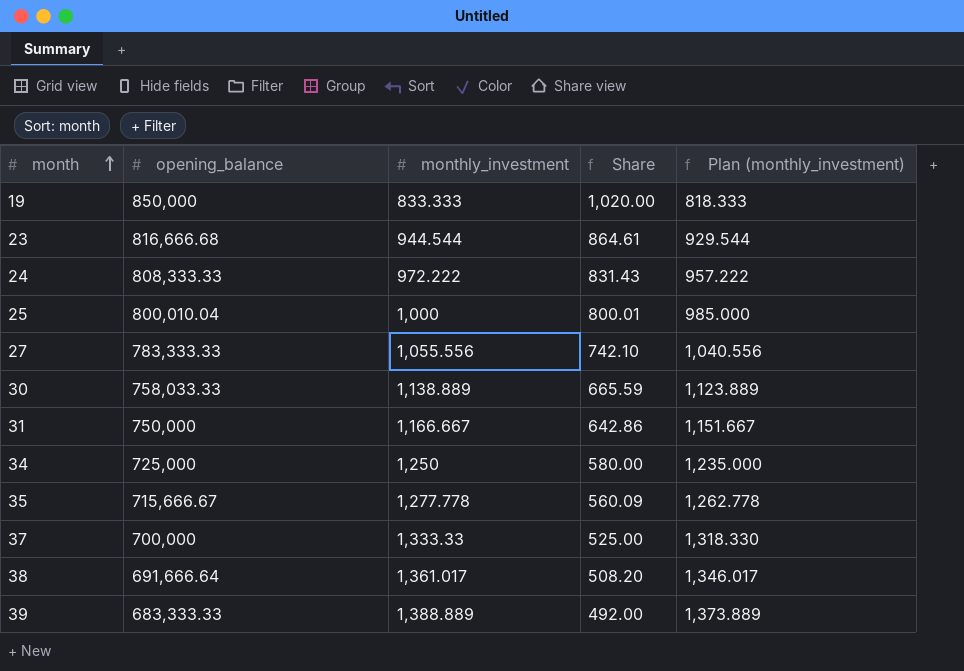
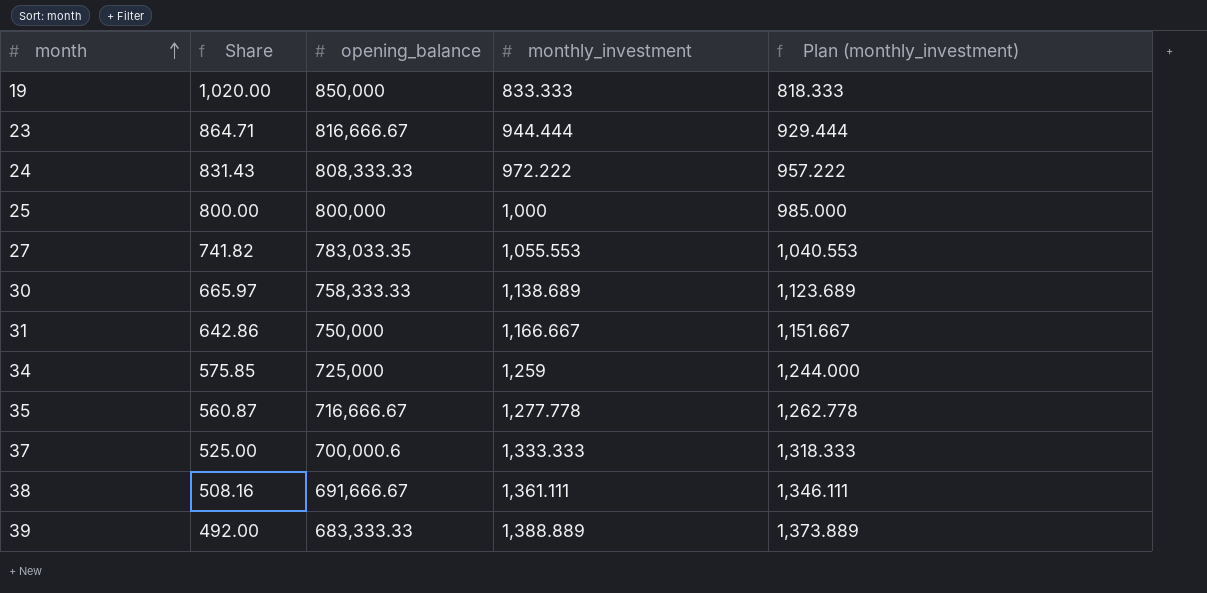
column Share | position: 4 -> 2
23 | Share: 864.61 -> 864.71
23 | opening_balance: 816,666.68 -> 816,666.67
23 | monthly_investment: 944.544 -> 944.444
23 | Plan (monthly_investment): 929.544 -> 929.444
25 | Share: 800.01 -> 800.00
25 | opening_balance: 800,010.04 -> 800,000
27 | Share: 742.10 -> 741.82
27 | opening_balance: 783,333.33 -> 783,033.35
27 | monthly_investment: 1,055.556 -> 1,055.553
27 | Plan (monthly_investment): 1,040.556 -> 1,040.553
30 | Share: 665.59 -> 665.97
30 | opening_balance: 758,033.33 -> 758,333.33
30 | monthly_investment: 1,138.889 -> 1,138.689
30 | Plan (monthly_investment): 1,123.889 -> 1,123.689
34 | Share: 580.00 -> 575.85
34 | monthly_investment: 1,250 -> 1,259
34 | Plan (monthly_investment): 1,235.000 -> 1,244.000
35 | Share: 560.09 -> 560.87
35 | opening_balance: 715,666.67 -> 716,666.67
37 | opening_balance: 700,000 -> 700,000.6
37 | monthly_investment: 1,333.33 -> 1,333.333
37 | Plan (monthly_investment): 1,318.330 -> 1,318.333
38 | Share: 508.20 -> 508.16
38 | opening_balance: 691,666.64 -> 691,666.67
38 | monthly_investment: 1,361.017 -> 1,361.111
38 | Plan (monthly_investment): 1,346.017 -> 1,346.111

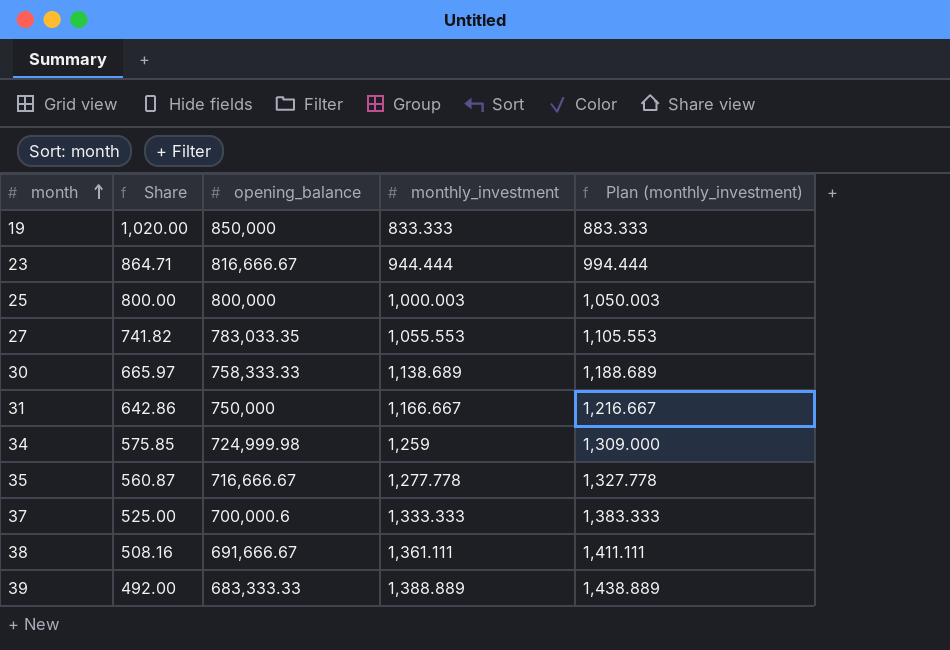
column Plan (monthly_investment) | formula: [monthly_investment] - 15 -> [monthly_investment] + 50
row 24: 831.43 | 808,333.33 | 972.222 | 957.222 -> none
25 | monthly_investment: 1,000 -> 1,000.003
34 | opening_balance: 725,000 -> 724,999.98

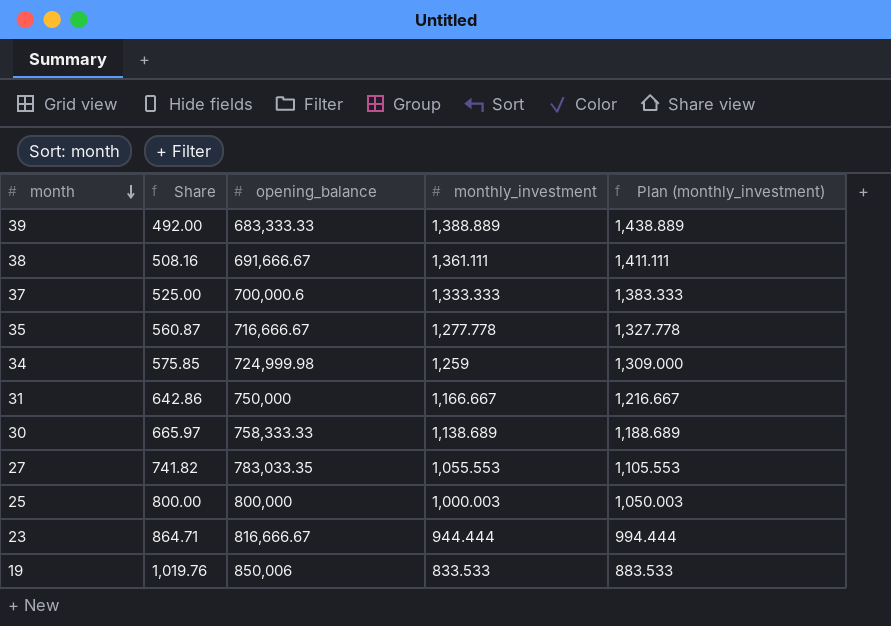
row order: month ascending -> month descending
19 | Share: 1,020.00 -> 1,019.76
19 | opening_balance: 850,000 -> 850,006
19 | monthly_investment: 833.333 -> 833.533
19 | Plan (monthly_investment): 883.333 -> 883.533

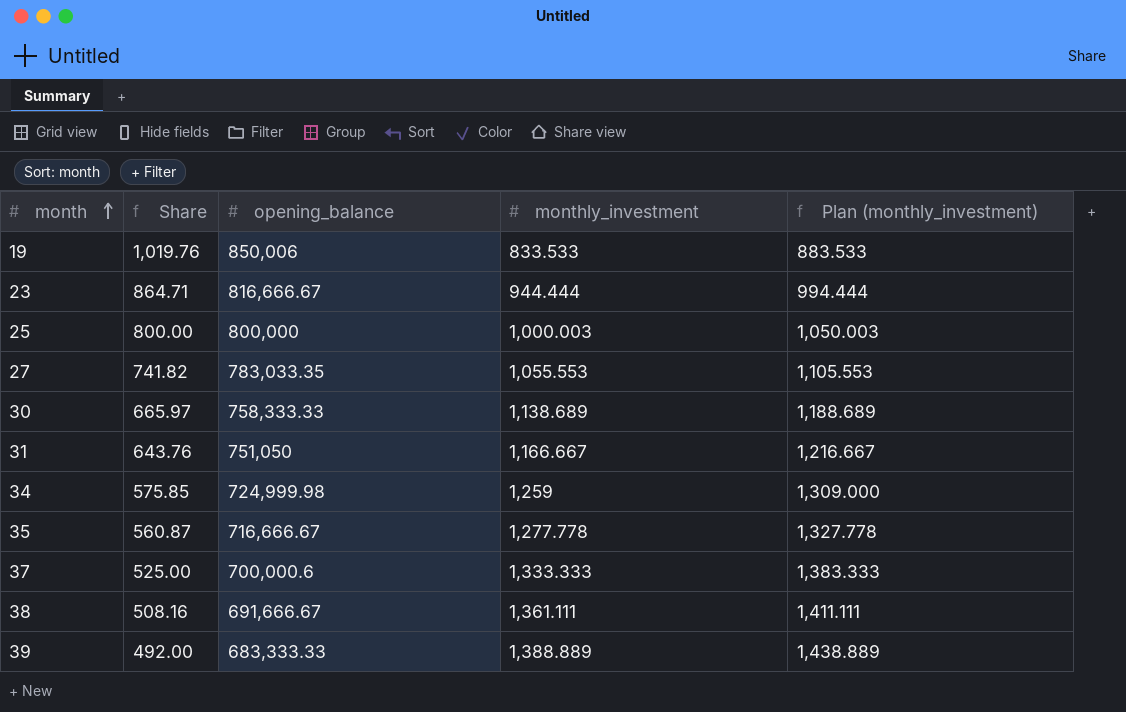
row order: month descending -> month ascending
31 | Share: 642.86 -> 643.76
31 | opening_balance: 750,000 -> 751,050

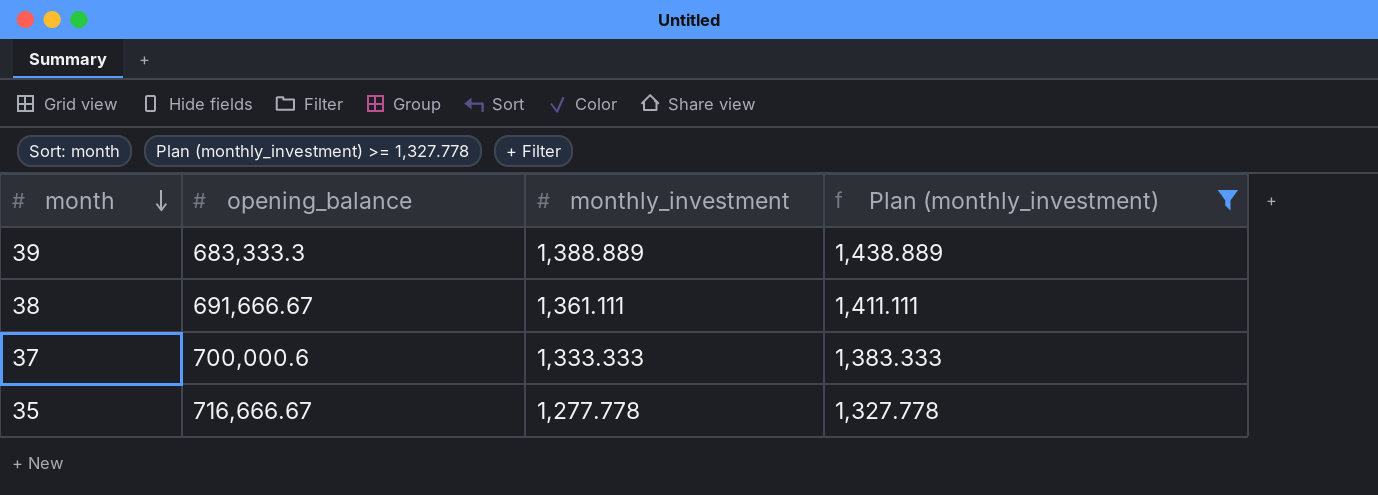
filter: none -> Plan (monthly_investment) >= 1,327.778
row order: month ascending -> month descending
column Share | formula: [opening_balance] / [monthly_investment] -> none
39 | opening_balance: 683,333.33 -> 683,333.3

